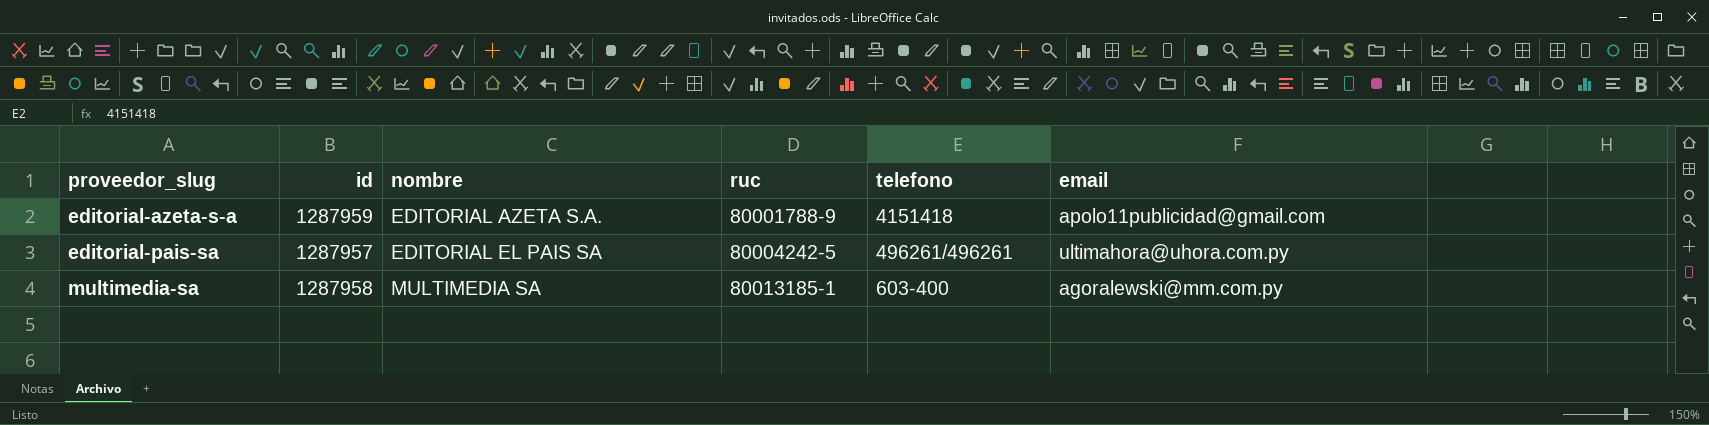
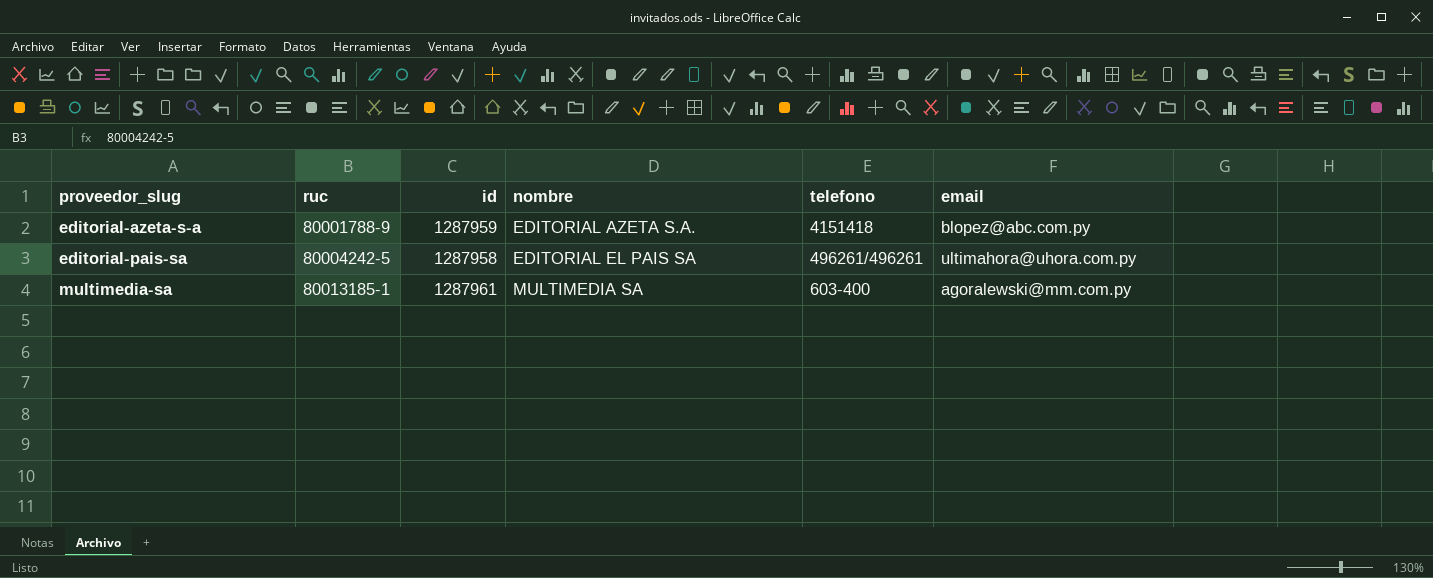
column ruc | position: 4 -> 2
editorial-azeta-s-a | email: apolo11publicidad@gmail.com -> blopez@abc.com.py
editorial-pais-sa | id: 1287957 -> 1287958
multimedia-sa | id: 1287958 -> 1287961

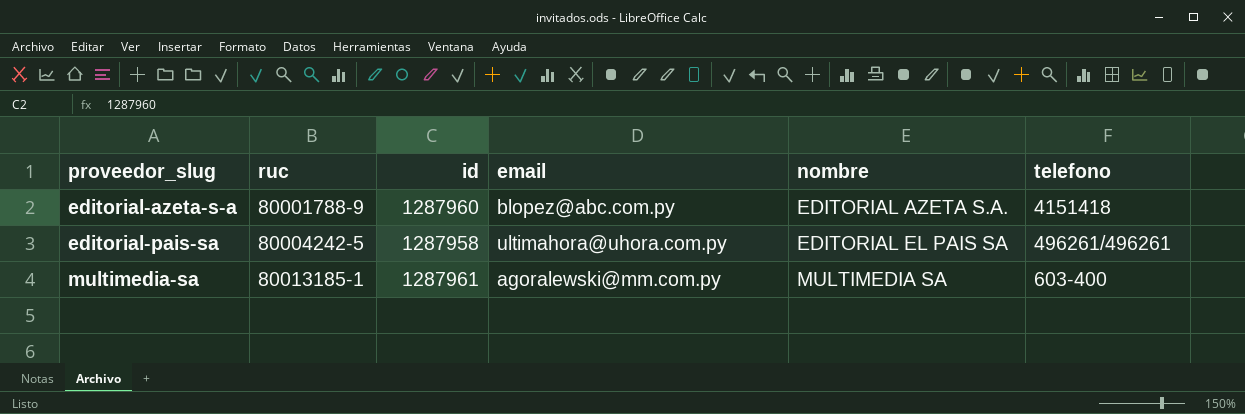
column email | position: 6 -> 4
editorial-azeta-s-a | id: 1287959 -> 1287960

